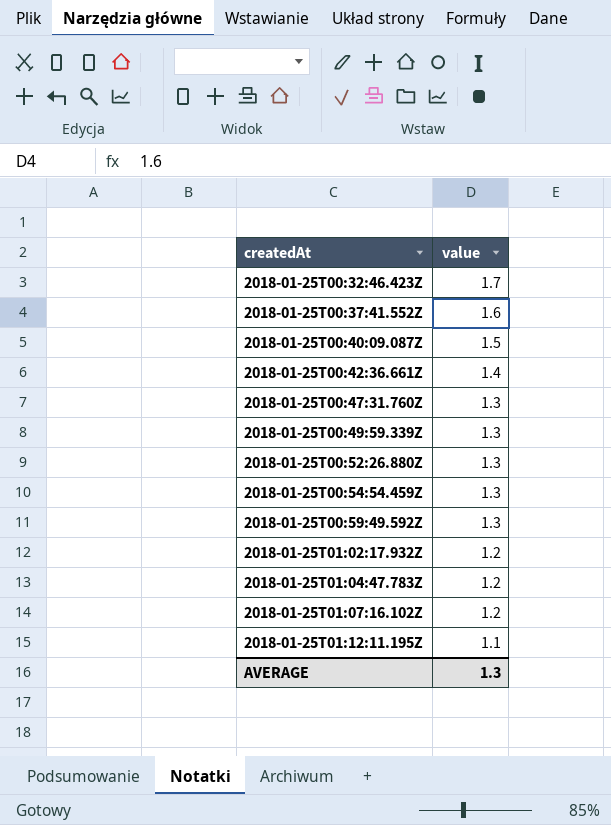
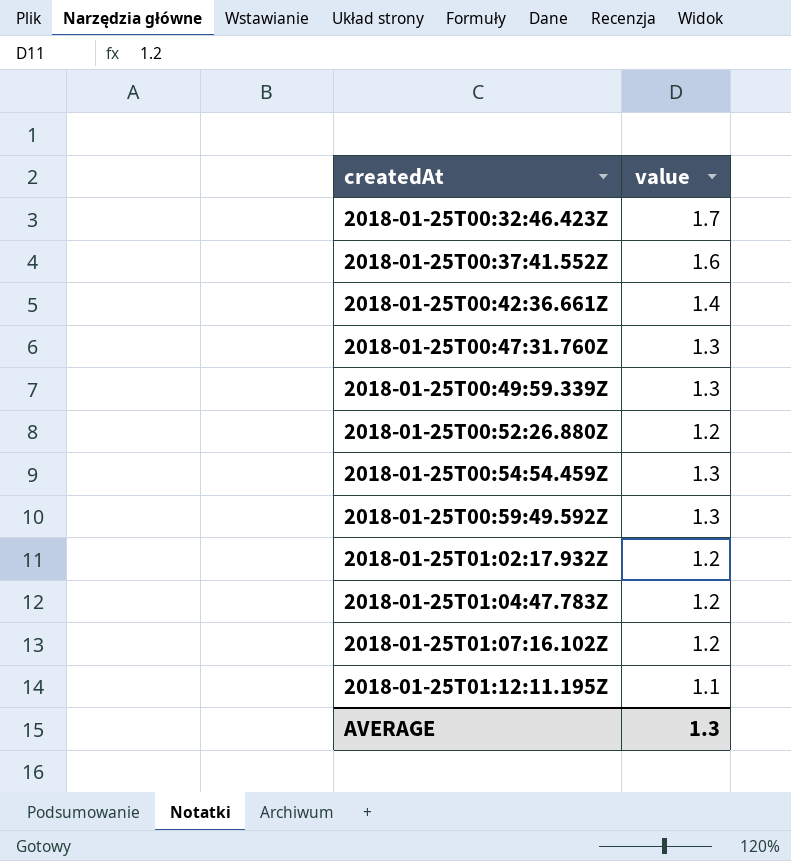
row 2018-01-25T00:40:09.087Z: 1.5 -> none
2018-01-25T00:52:26.880Z | value: 1.3 -> 1.2

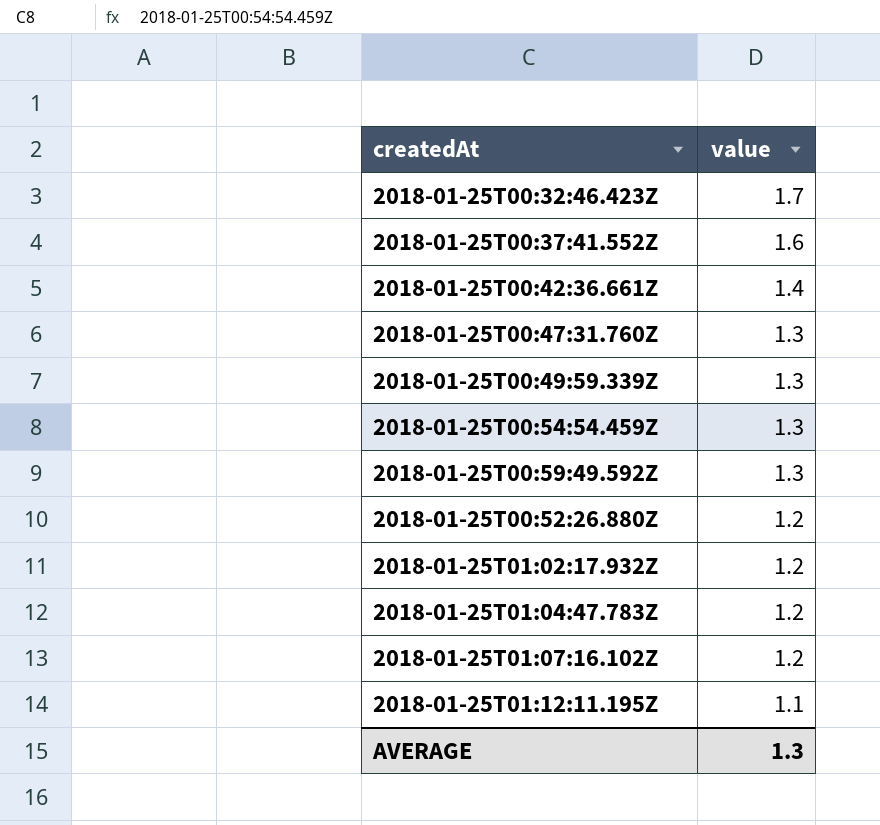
row order: createdAt ascending -> value descending

